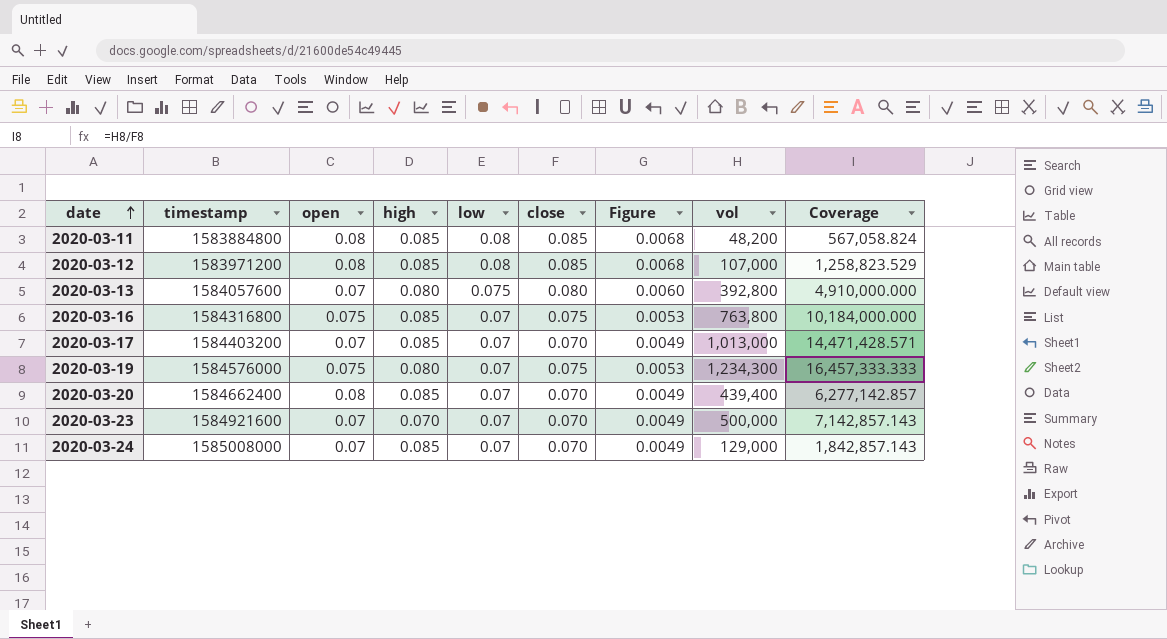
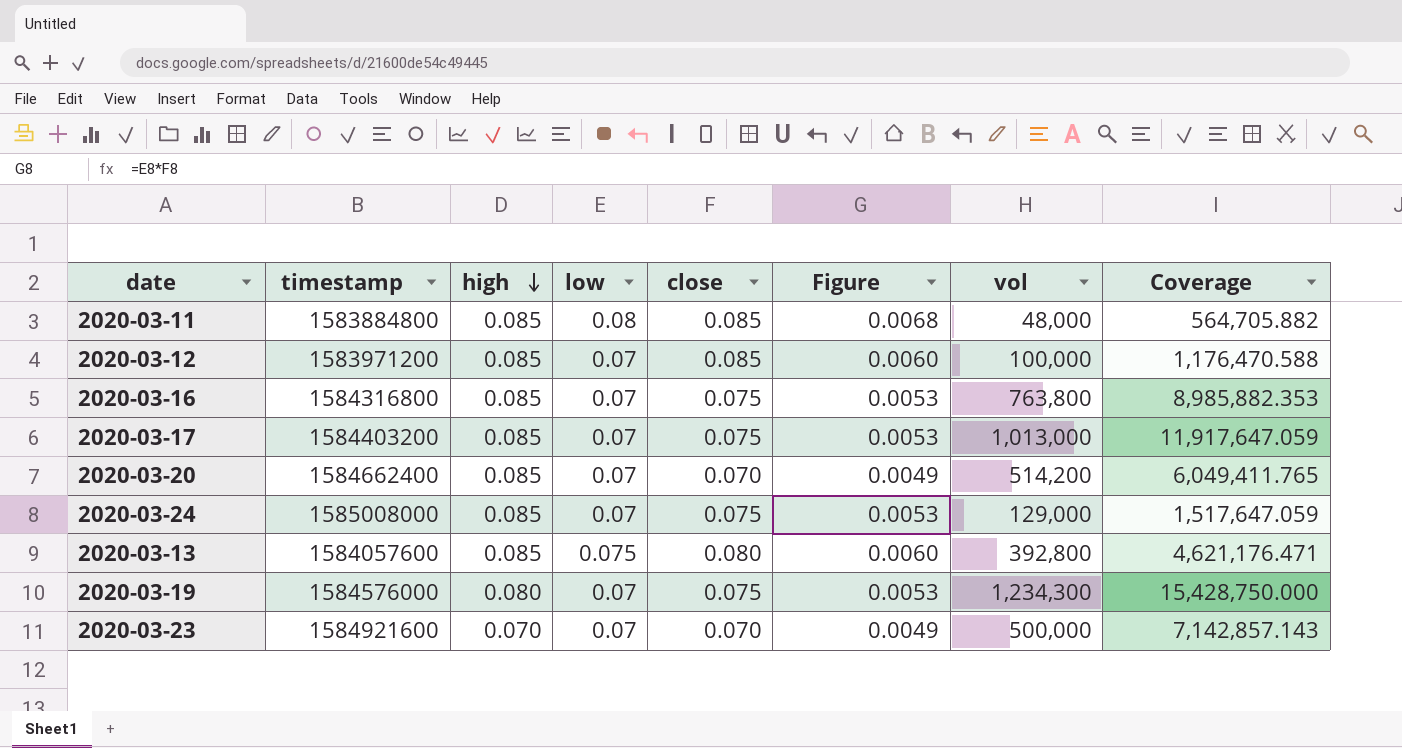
row order: date ascending -> high descending
column open | position: 3 -> none
column Coverage | formula: [vol] / [close] -> [vol] / [high]
2020-03-11 | vol: 48,200 -> 48,000
2020-03-12 | low: 0.08 -> 0.07
2020-03-12 | Figure: 0.0068 -> 0.0060
2020-03-12 | vol: 107,000 -> 100,000
2020-03-17 | close: 0.070 -> 0.075
2020-03-17 | Figure: 0.0049 -> 0.0053
2020-03-20 | vol: 439,400 -> 514,200
2020-03-24 | close: 0.070 -> 0.075
2020-03-24 | Figure: 0.0049 -> 0.0053
2020-03-13 | high: 0.080 -> 0.085

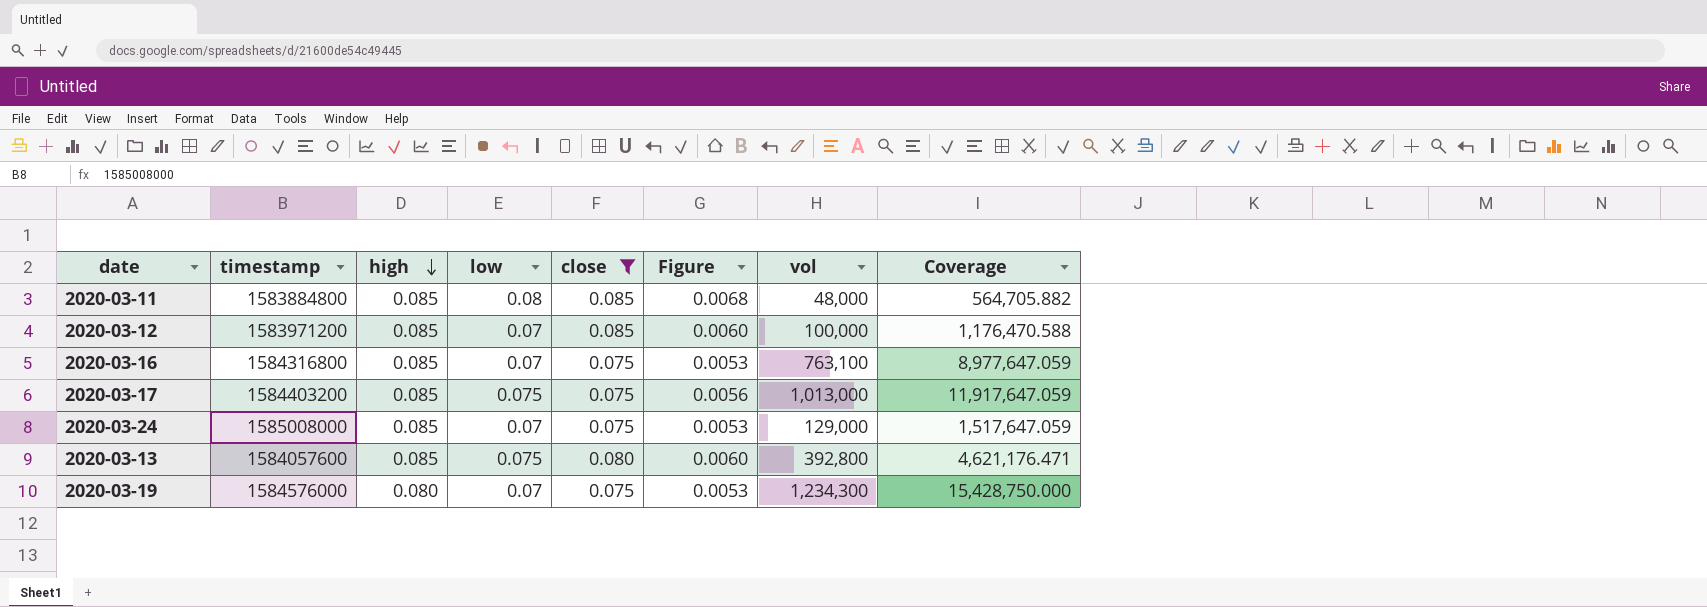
filter: none -> close != 0.070
2020-03-16 | vol: 763,800 -> 763,100
2020-03-16 | Coverage: 8,985,882.353 -> 8,977,647.059
2020-03-17 | low: 0.07 -> 0.075
2020-03-17 | Figure: 0.0053 -> 0.0056

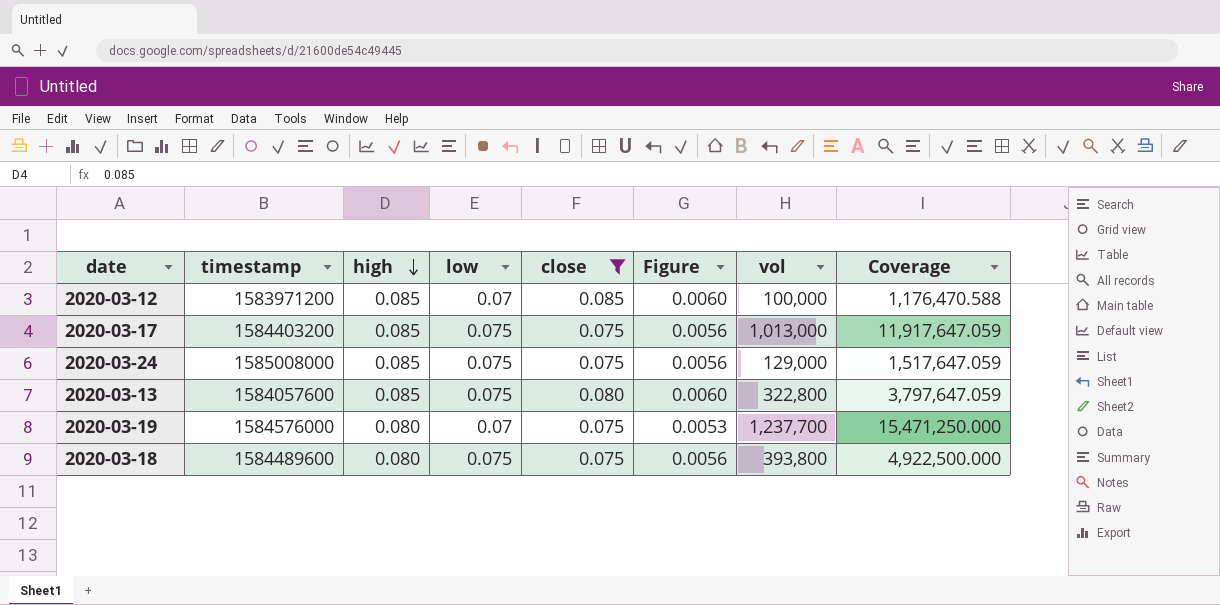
row 2020-03-11: 1583884800 | 0.085 | 0.08 | 0.085 | 0.0068 | 48,000 | 564,705.882 -> none
row 2020-03-16: 1584316800 | 0.085 | 0.07 | 0.075 | 0.0053 | 763,100 | 8,977,647.059 -> none
2020-03-24 | low: 0.07 -> 0.075
2020-03-24 | Figure: 0.0053 -> 0.0056
2020-03-13 | vol: 392,800 -> 322,800
2020-03-13 | Coverage: 4,621,176.471 -> 3,797,647.059
2020-03-19 | vol: 1,234,300 -> 1,237,700
2020-03-19 | Coverage: 15,428,750.000 -> 15,471,250.000
row 2020-03-18: none -> 1584489600 | 0.080 | 0.075 | 0.075 | 0.0056 | 393,800 | 4,922,500.000

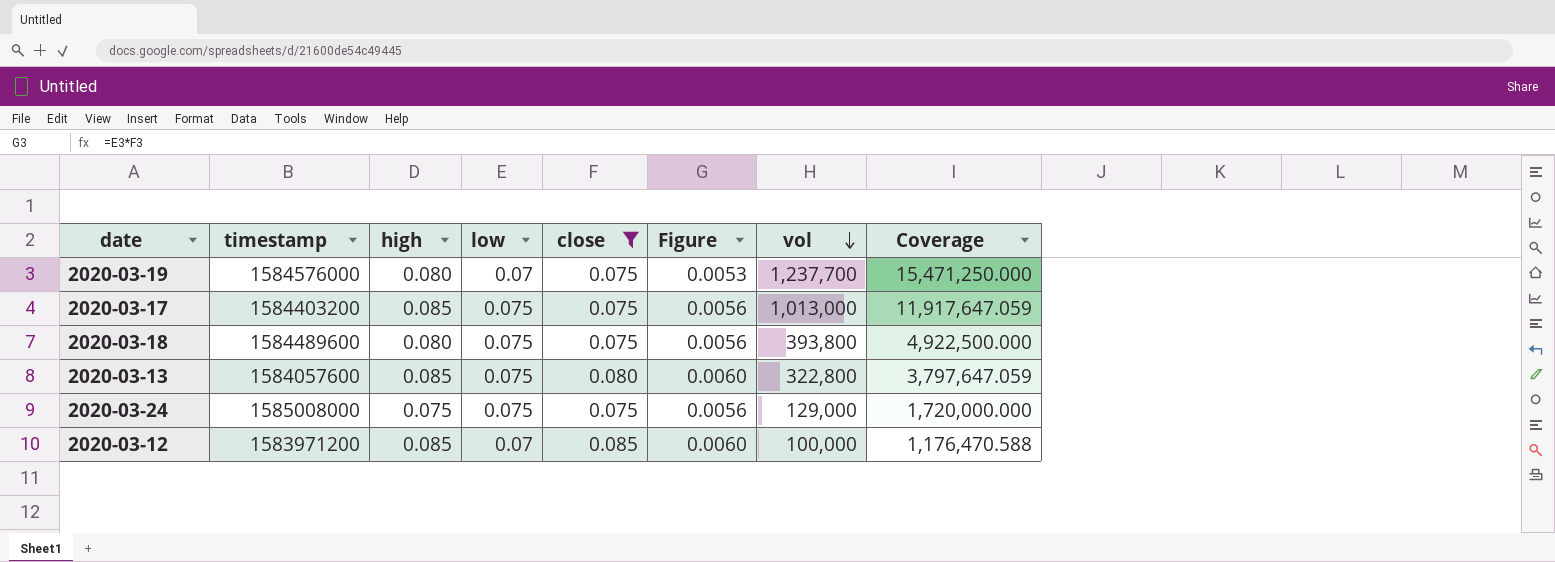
row order: high descending -> vol descending
2020-03-24 | high: 0.085 -> 0.075
2020-03-24 | Coverage: 1,517,647.059 -> 1,720,000.000

